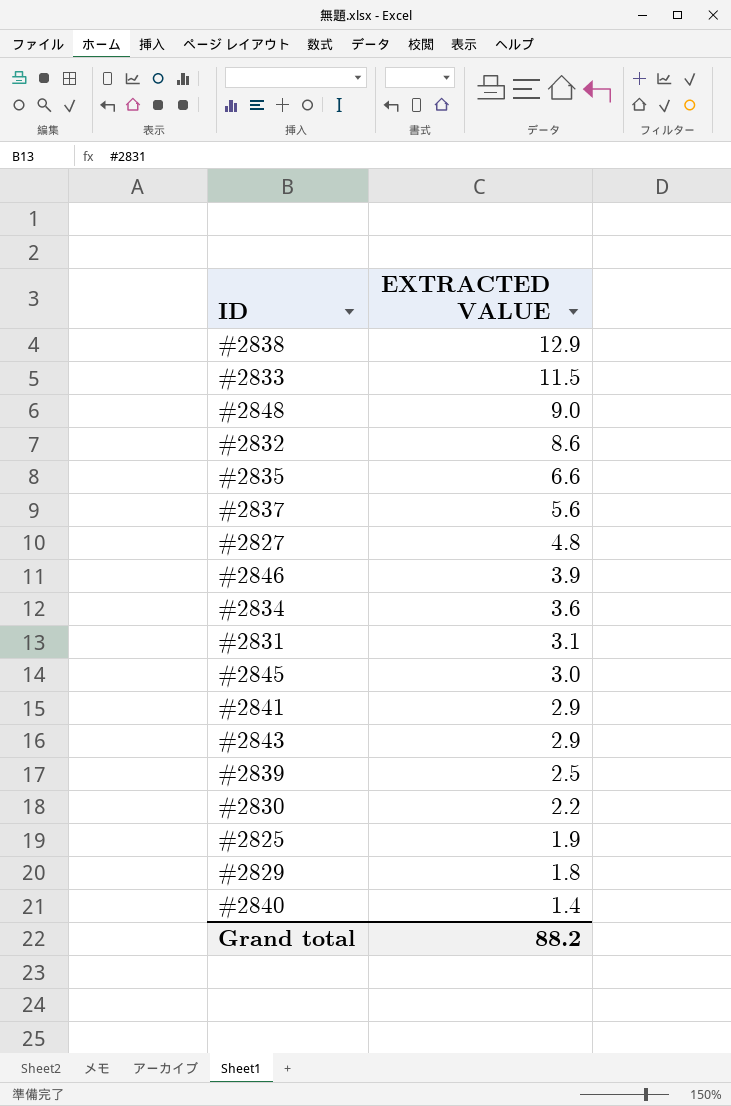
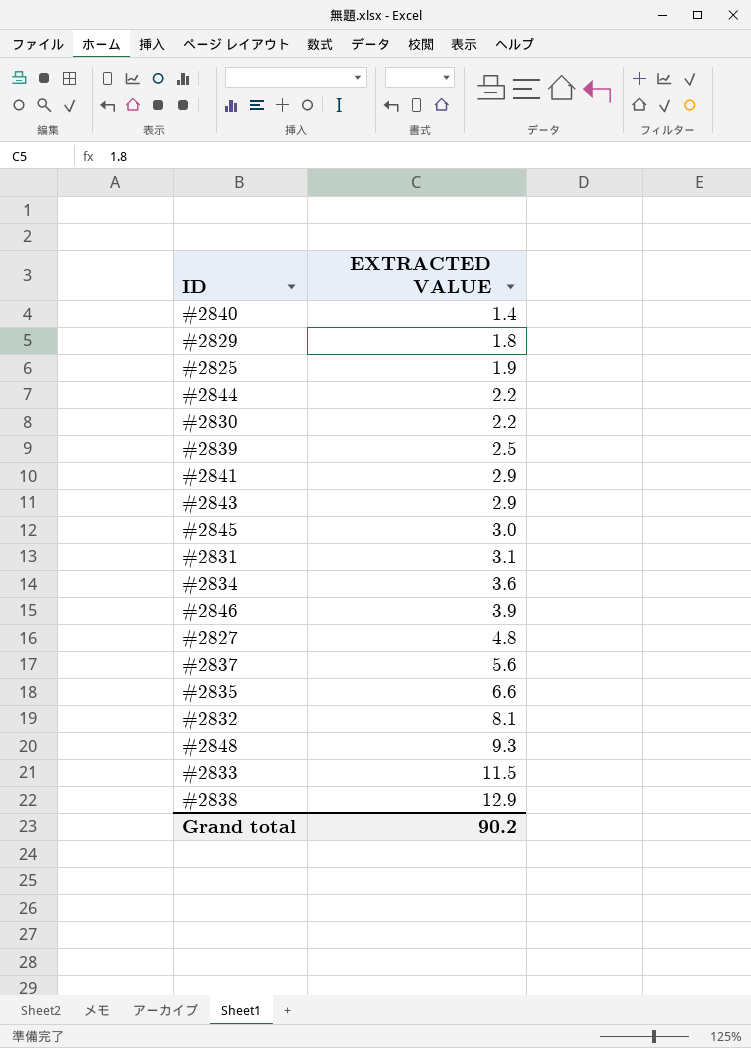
row order: EXTRACTED VALUE descending -> EXTRACTED VALUE ascending
row #2844: none -> 2.2
#2832 | EXTRACTED VALUE: 8.6 -> 8.1
#2848 | EXTRACTED VALUE: 9.0 -> 9.3
Grand total | EXTRACTED VALUE: 88.2 -> 90.2

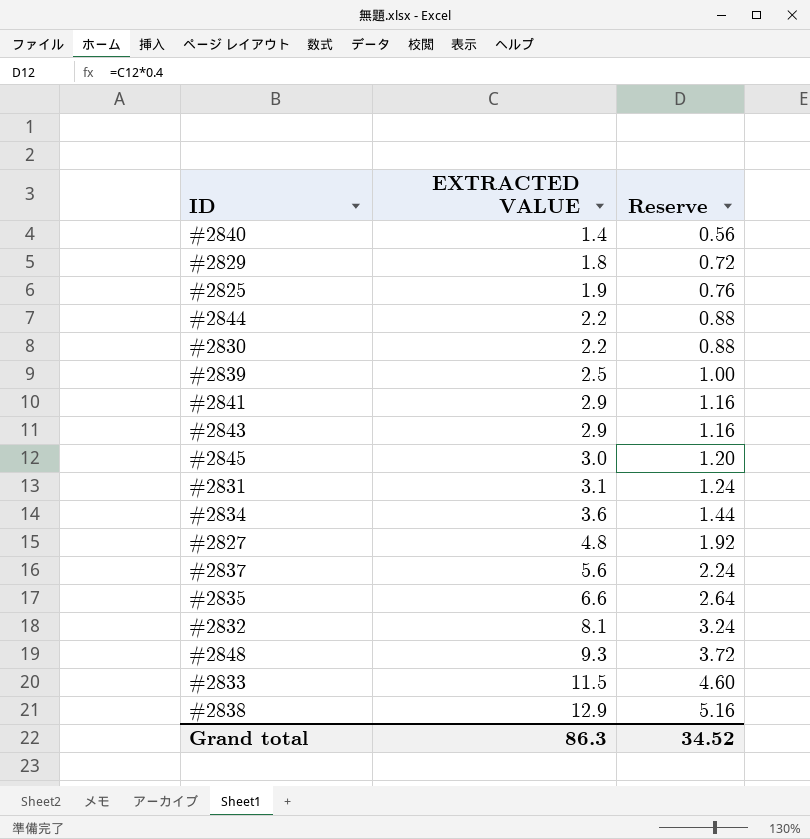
column Reserve | formula: none -> [EXTRACTED VALUE] * 0.4
row #2846: 3.9 -> none
Grand total | EXTRACTED VALUE: 90.2 -> 86.3

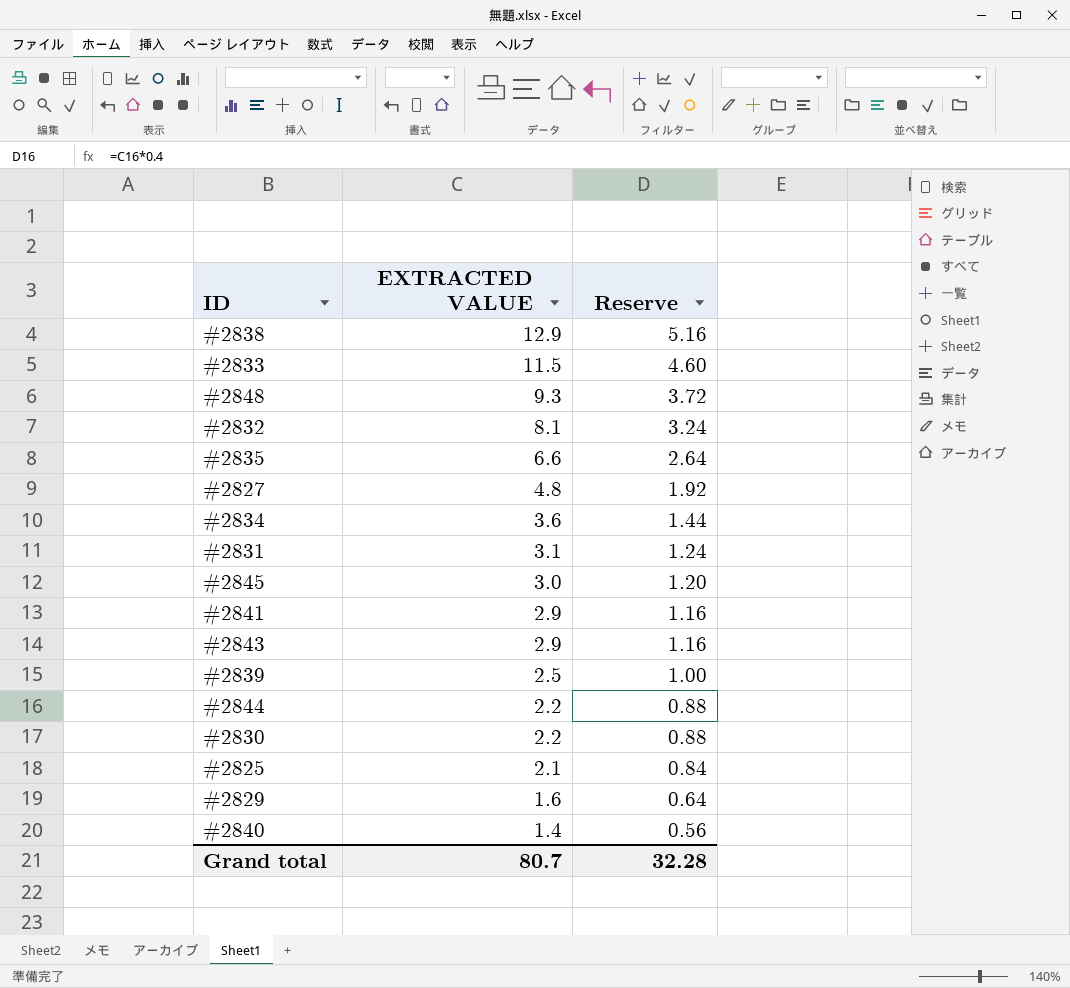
row order: EXTRACTED VALUE ascending -> EXTRACTED VALUE descending
row #2837: 5.6 | 2.24 -> none
#2825 | EXTRACTED VALUE: 1.9 -> 2.1
#2825 | Reserve: 0.76 -> 0.84
#2829 | EXTRACTED VALUE: 1.8 -> 1.6
#2829 | Reserve: 0.72 -> 0.64
Grand total | EXTRACTED VALUE: 86.3 -> 80.7
Grand total | Reserve: 34.52 -> 32.28

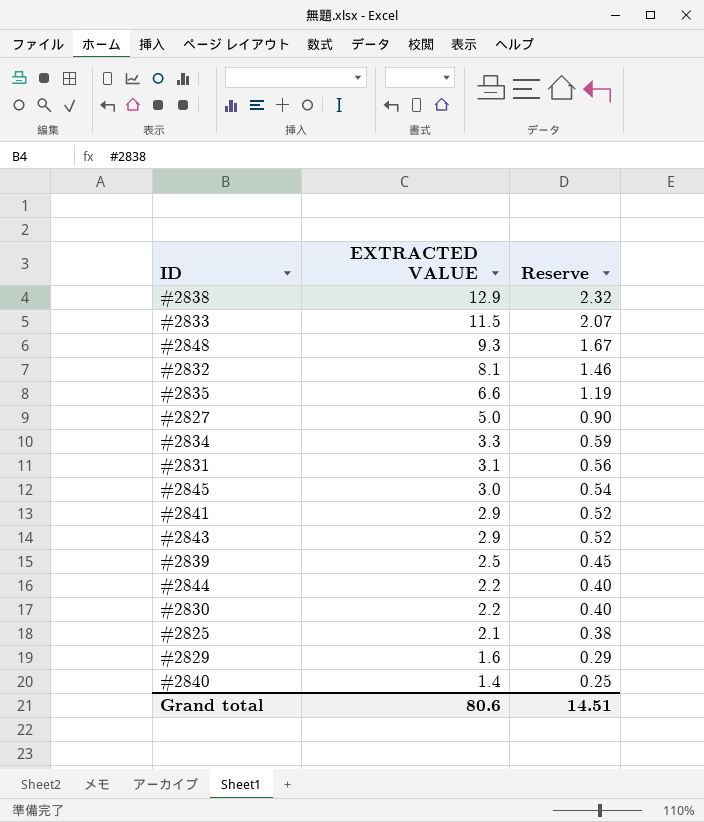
column Reserve | formula: [EXTRACTED VALUE] * 0.4 -> [EXTRACTED VALUE] * 0.18
#2827 | EXTRACTED VALUE: 4.8 -> 5.0
#2834 | EXTRACTED VALUE: 3.6 -> 3.3
Grand total | EXTRACTED VALUE: 80.7 -> 80.6
Grand total | Reserve: 32.28 -> 14.51

